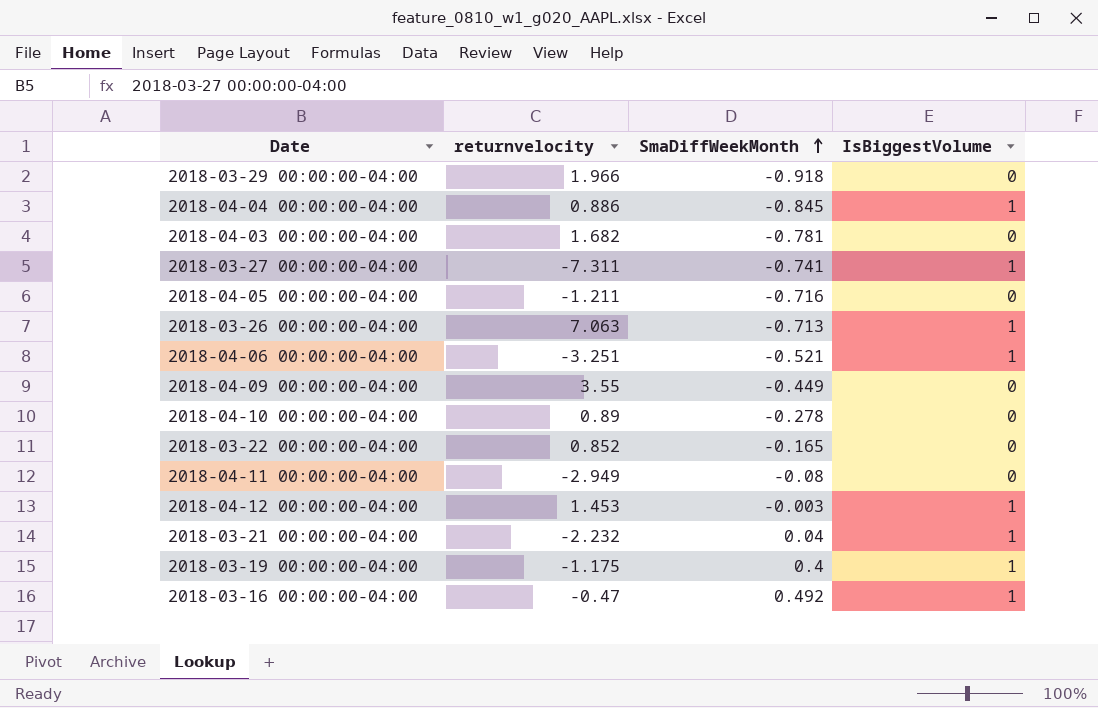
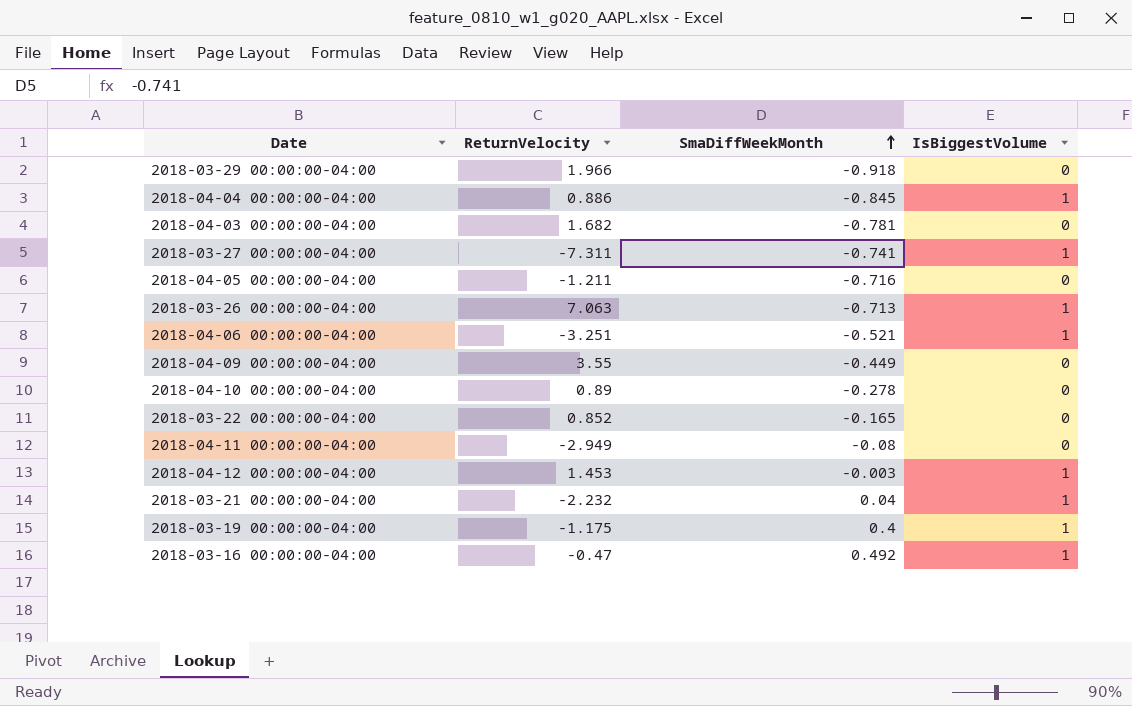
column name: returnvelocity -> ReturnVelocity

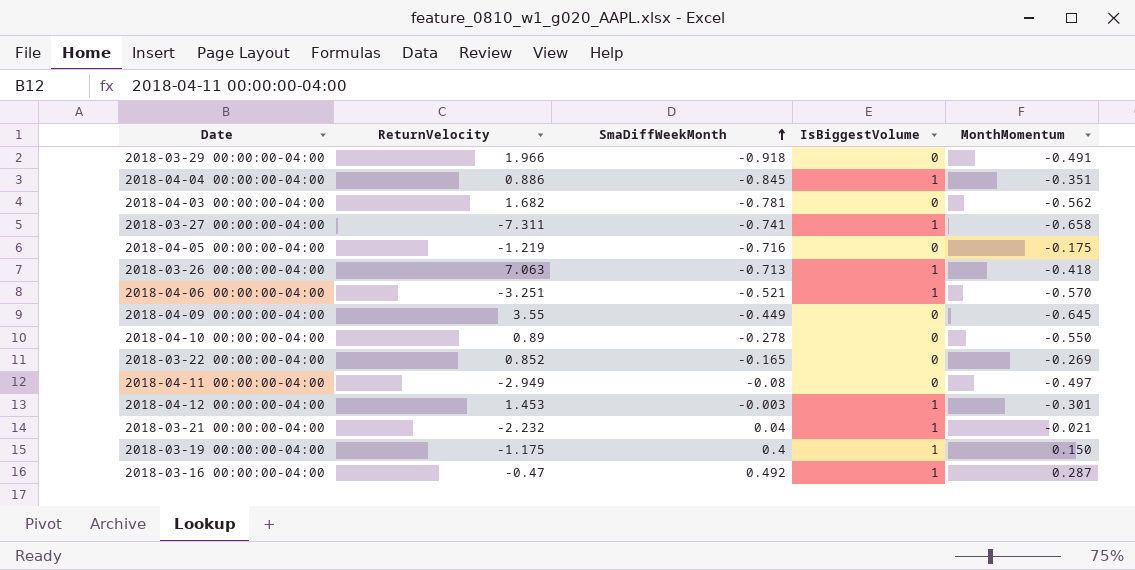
column MonthMomentum | position: none -> 5
2018-04-05 00:00:00-04:00 | ReturnVelocity: -1.211 -> -1.219

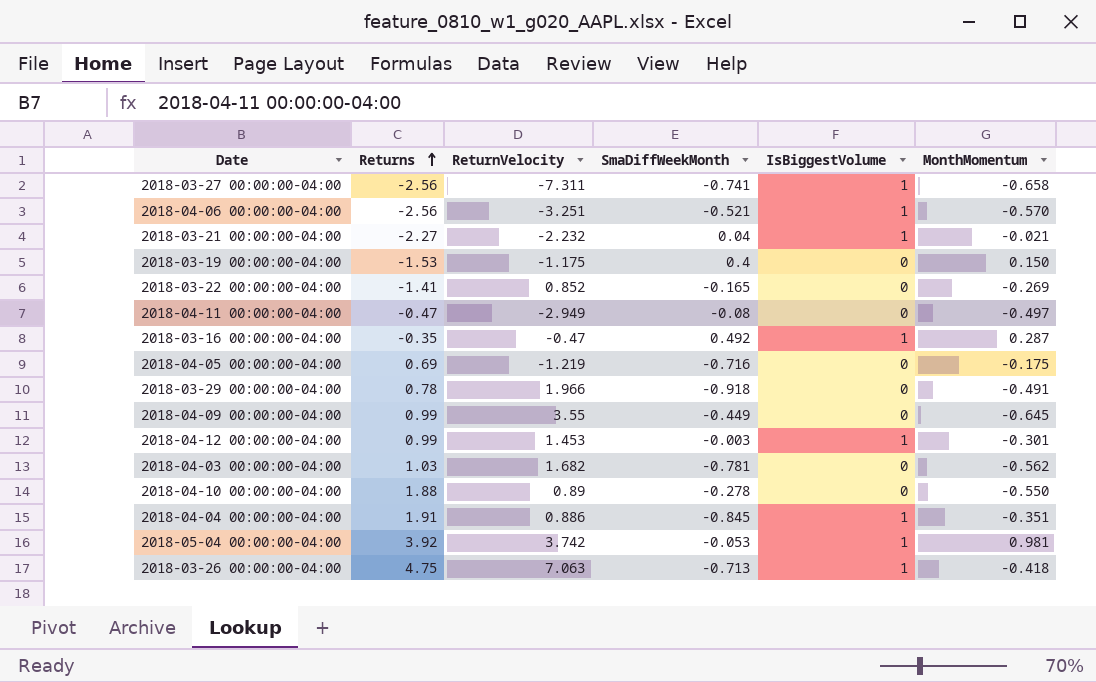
row order: SmaDiffWeekMonth ascending -> Returns ascending
column Returns | position: none -> 2
2018-03-19 00:00:00-04:00 | IsBiggestVolume: 1 -> 0
row 2018-05-04 00:00:00-04:00: none -> 3.92 | 3.742 | -0.053 | 1 | 0.981

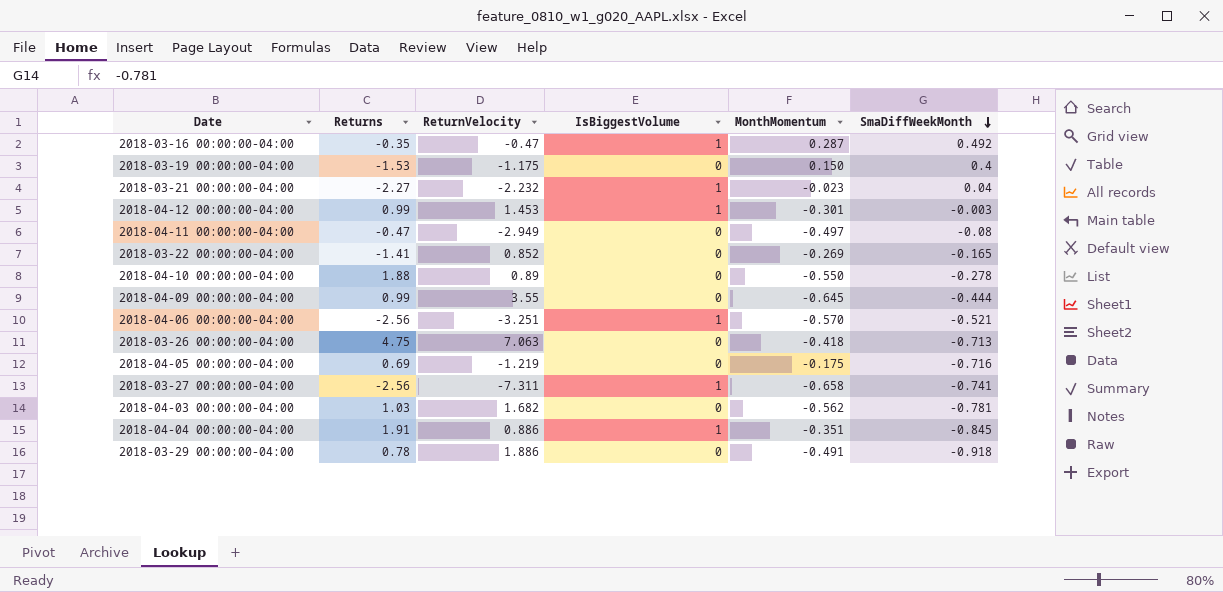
row order: Returns ascending -> SmaDiffWeekMonth descending
column SmaDiffWeekMonth | position: 4 -> 6
row 2018-05-04 00:00:00-04:00: 3.92 | 3.742 | -0.053 | 1 | 0.981 -> none
2018-03-21 00:00:00-04:00 | MonthMomentum: -0.021 -> -0.023
2018-04-09 00:00:00-04:00 | SmaDiffWeekMonth: -0.449 -> -0.444
2018-03-26 00:00:00-04:00 | IsBiggestVolume: 1 -> 0
2018-03-29 00:00:00-04:00 | ReturnVelocity: 1.966 -> 1.886

